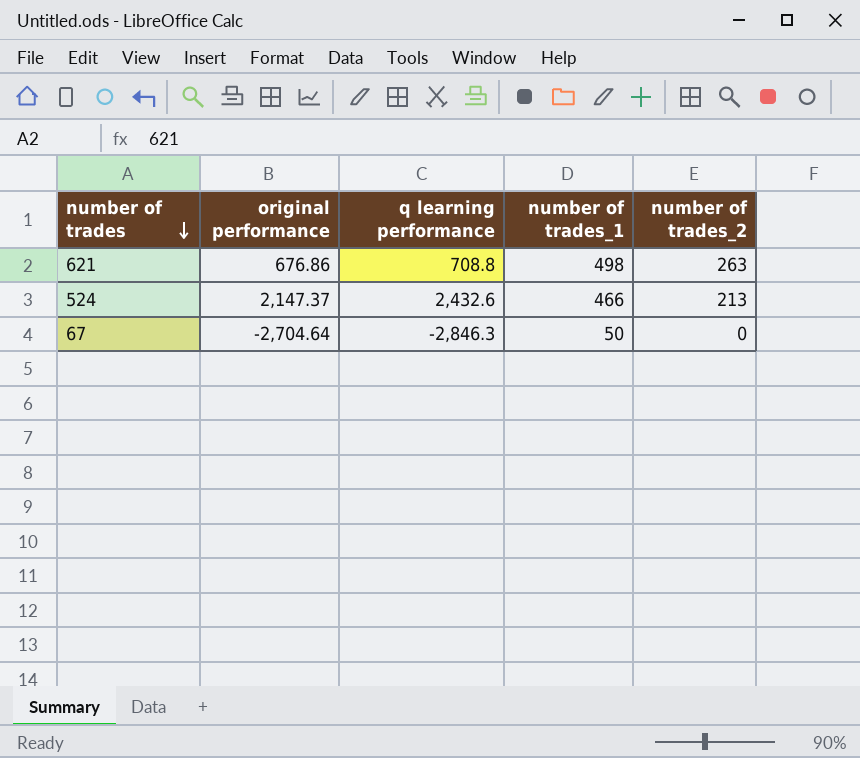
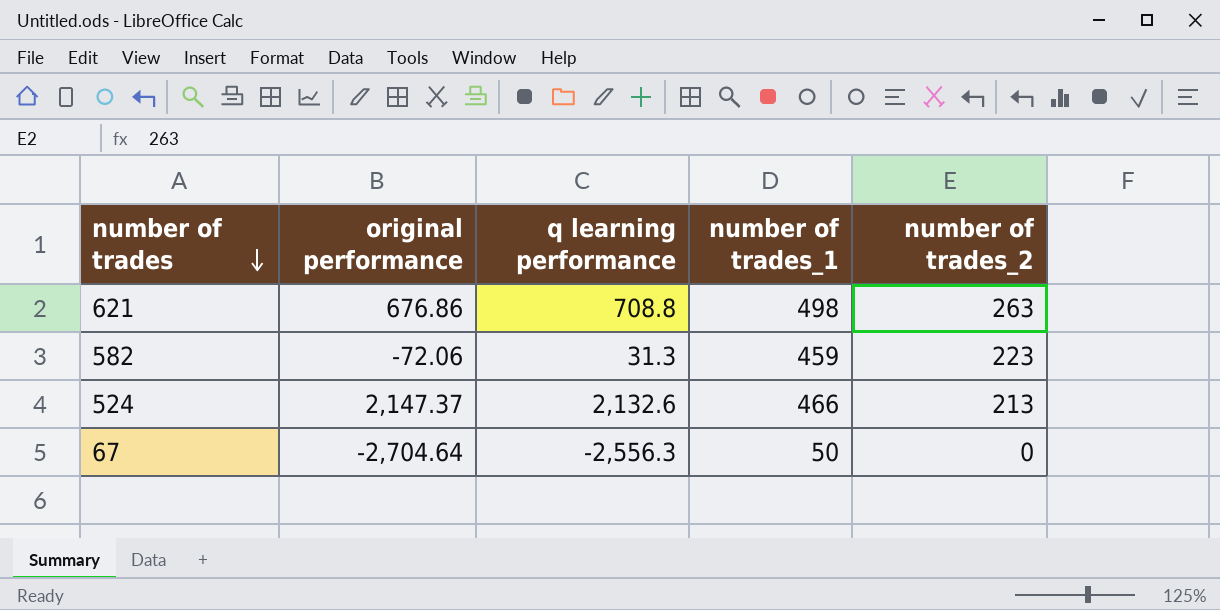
row 582: none -> -72.06 | 31.3 | 459 | 223
524 | q learning performance: 2,432.6 -> 2,132.6
67 | q learning performance: -2,846.3 -> -2,556.3

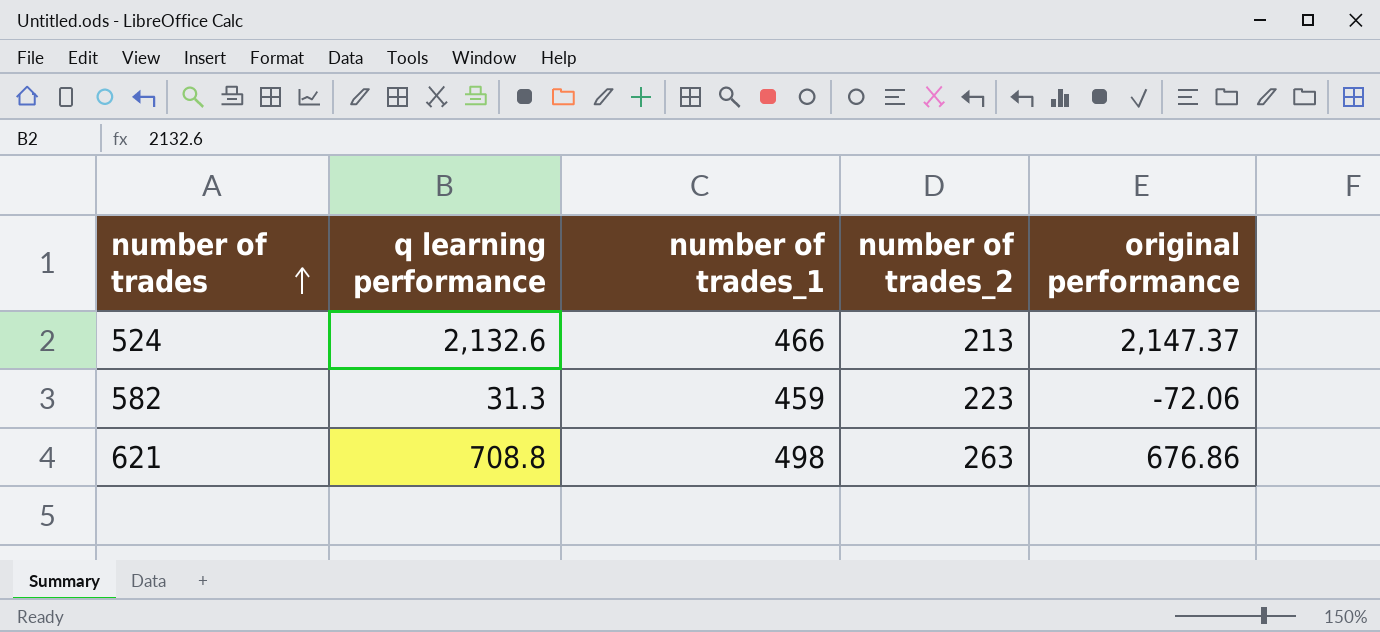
row order: number of trades descending -> number of trades ascending
column original performance | position: 2 -> 5
row 67: -2,704.64 | -2,556.3 | 50 | 0 -> none

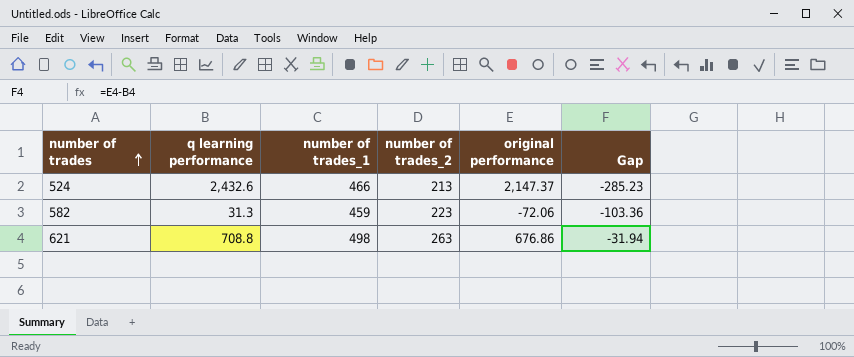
column Gap | formula: none -> [original performance] - [q learning performance]
524 | q learning performance: 2,132.6 -> 2,432.6

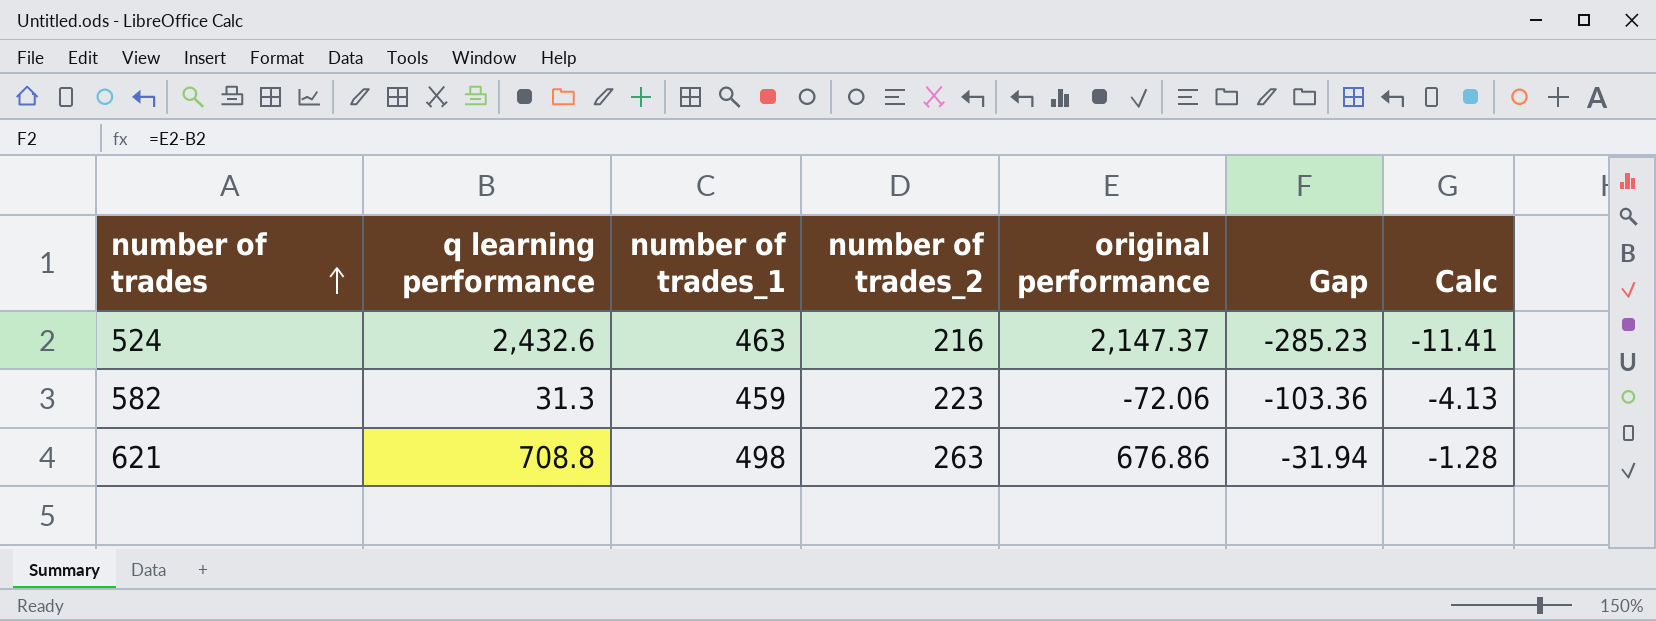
column Calc | formula: none -> [Gap] * 0.04
524 | number of trades_1: 466 -> 463
524 | number of trades_2: 213 -> 216

